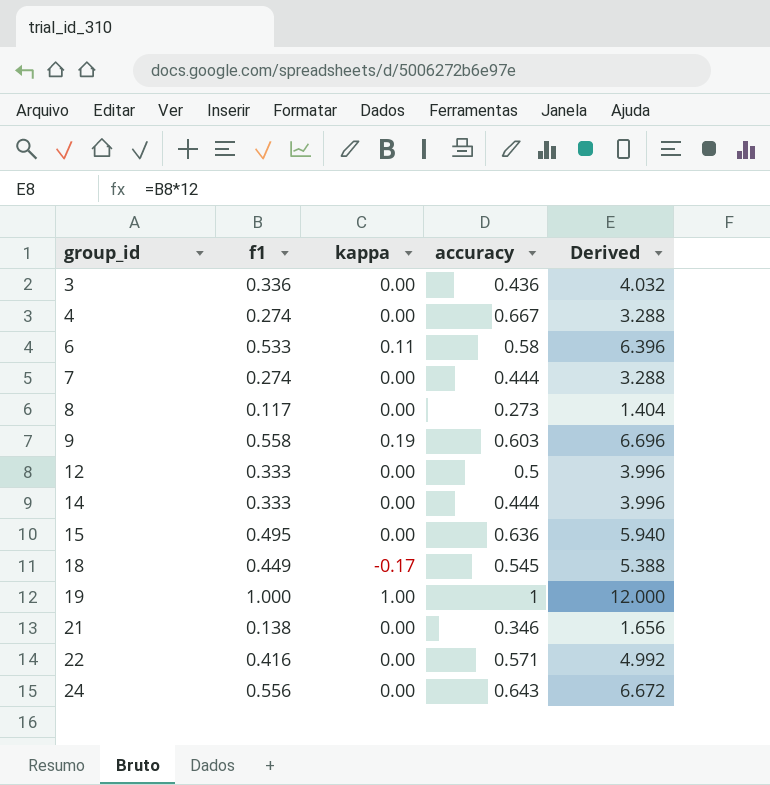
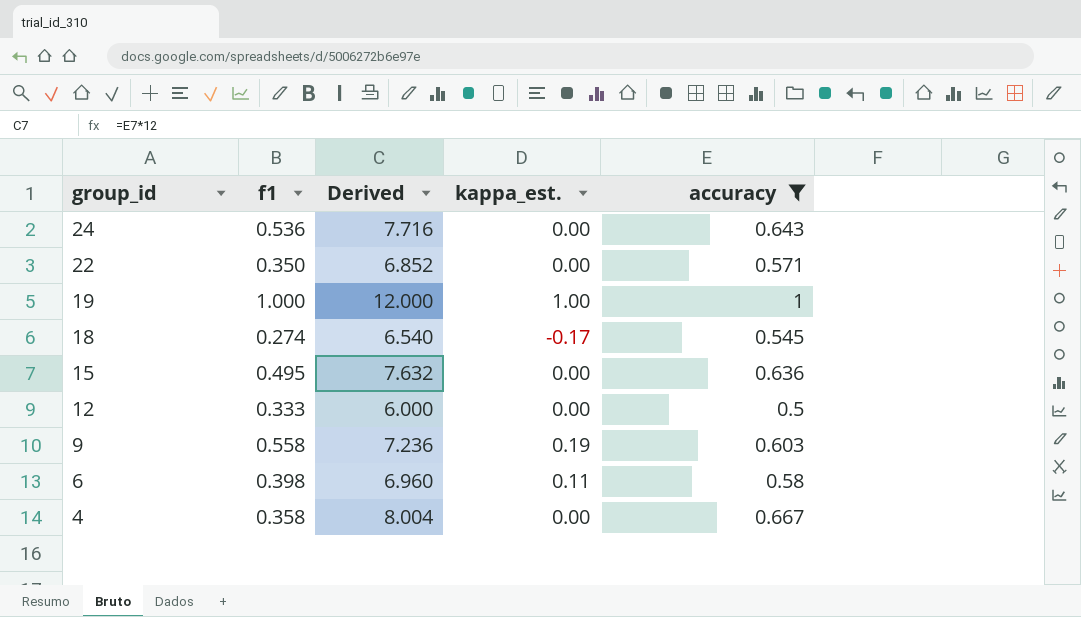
filter: none -> accuracy >= 0.5
row order: group_id ascending -> group_id descending
column Derived | formula: [f1] * 12 -> [accuracy] * 12
column Derived | position: 5 -> 3
column name: kappa -> kappa_est.
24 | f1: 0.556 -> 0.536
22 | f1: 0.416 -> 0.350
18 | f1: 0.449 -> 0.274
6 | f1: 0.533 -> 0.398
4 | f1: 0.274 -> 0.358

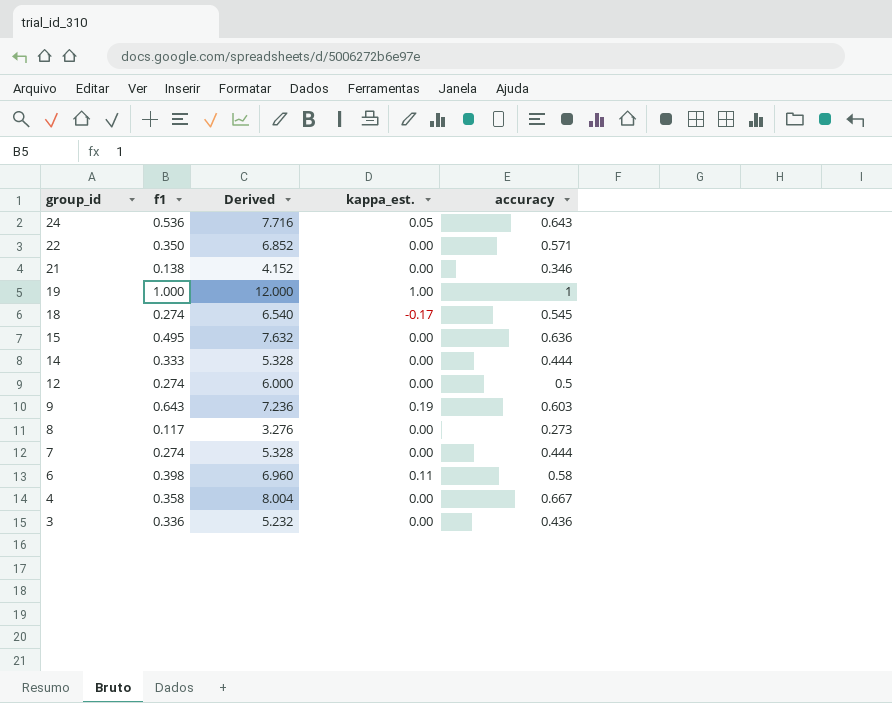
filter: accuracy >= 0.5 -> none
24 | kappa_est.: 0.00 -> 0.05
12 | f1: 0.333 -> 0.274
9 | f1: 0.558 -> 0.643

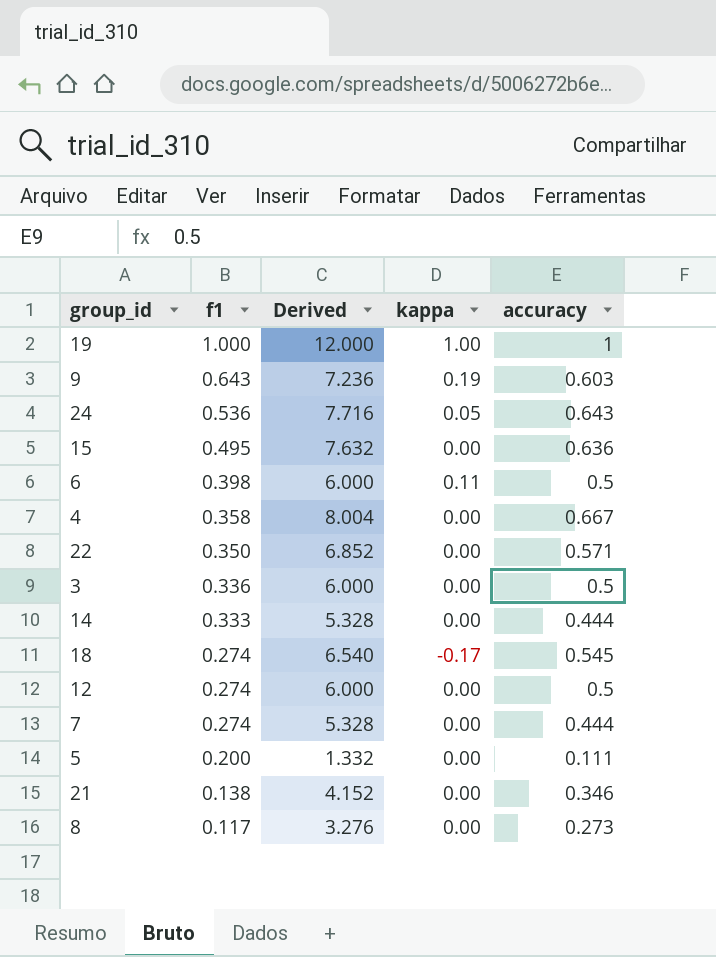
row order: group_id descending -> f1 descending
column name: kappa_est. -> kappa
6 | Derived: 6.960 -> 6.000
6 | accuracy: 0.58 -> 0.5
3 | Derived: 5.232 -> 6.000
3 | accuracy: 0.436 -> 0.5
row 5: none -> 0.200 | 1.332 | 0.00 | 0.111

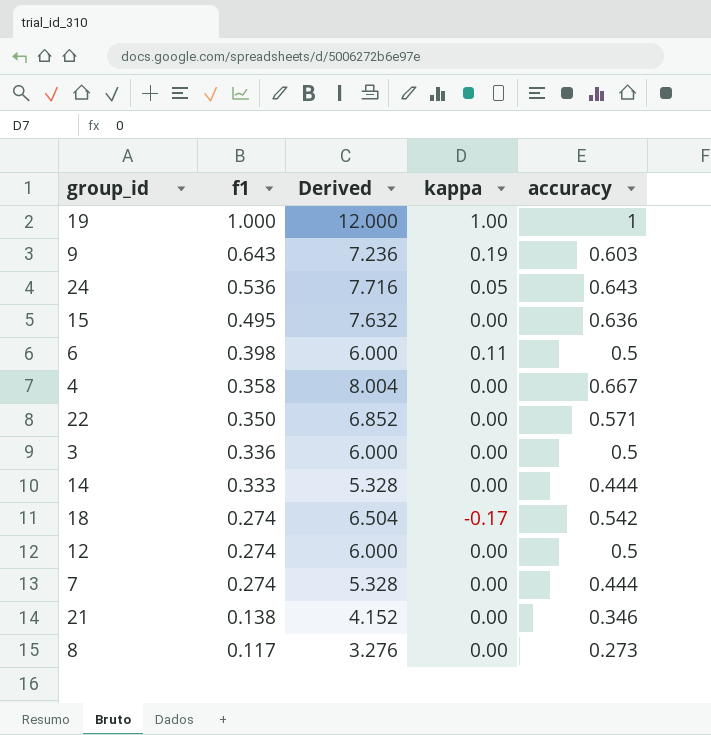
row 5: 0.200 | 1.332 | 0.00 | 0.111 -> none
18 | Derived: 6.540 -> 6.504
18 | accuracy: 0.545 -> 0.542

